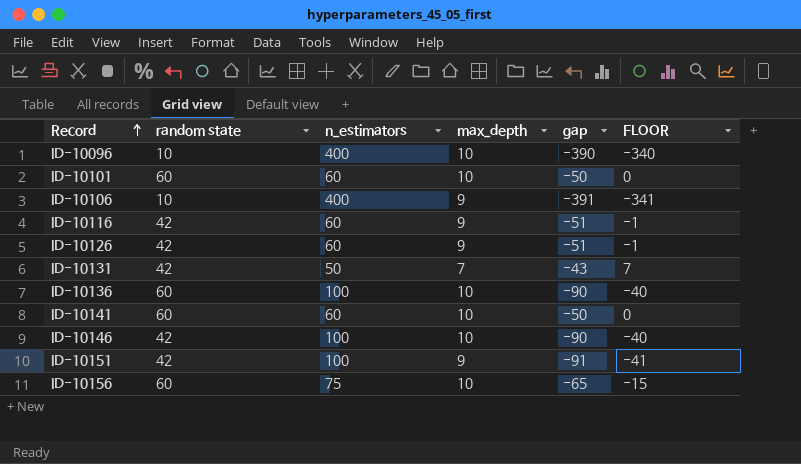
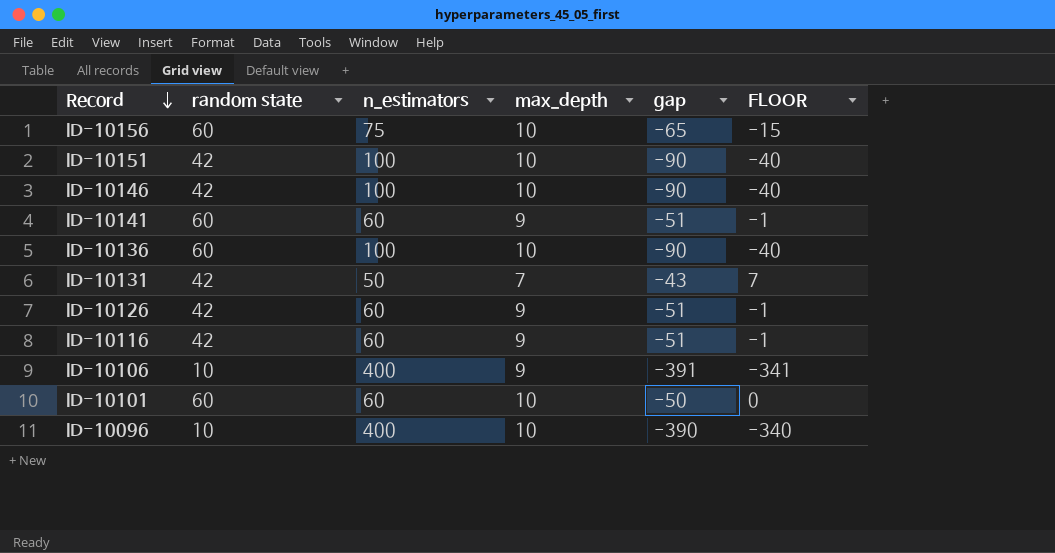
row order: Record ascending -> Record descending
ID-10151 | max_depth: 9 -> 10
ID-10151 | gap: -91 -> -90
ID-10151 | FLOOR: -41 -> -40
ID-10141 | max_depth: 10 -> 9
ID-10141 | gap: -50 -> -51
ID-10141 | FLOOR: 0 -> -1

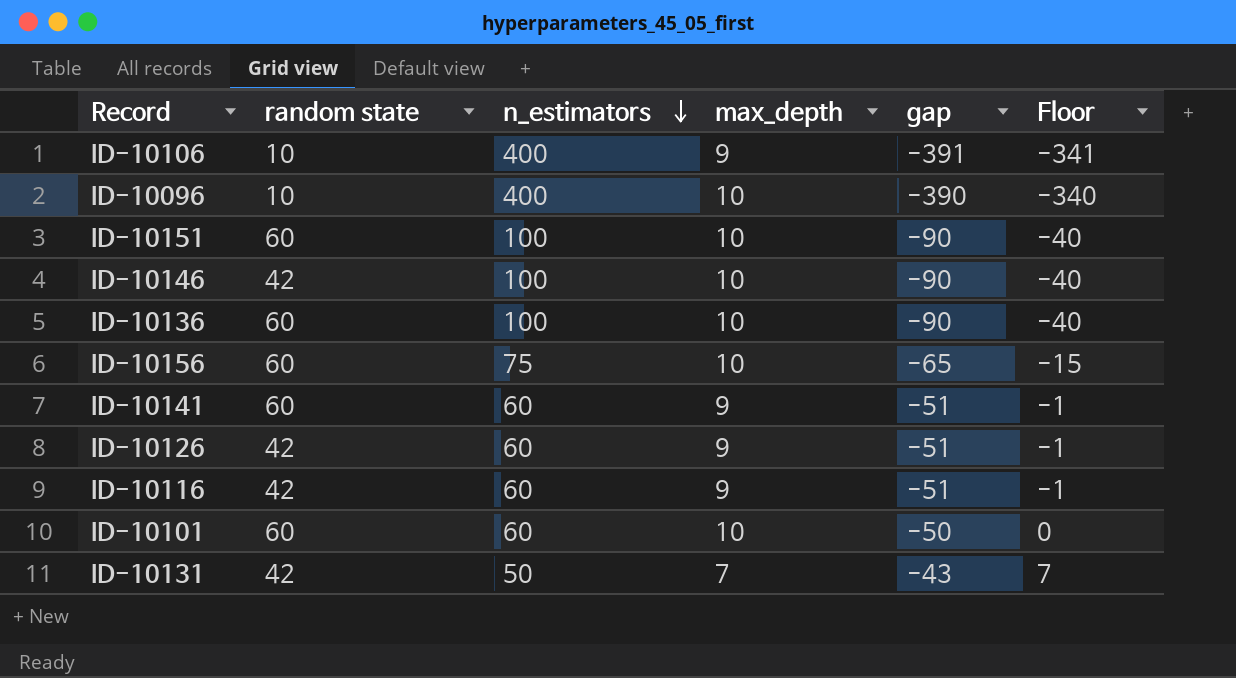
row order: Record descending -> n_estimators descending
column name: FLOOR -> Floor
ID-10151 | random state: 42 -> 60

